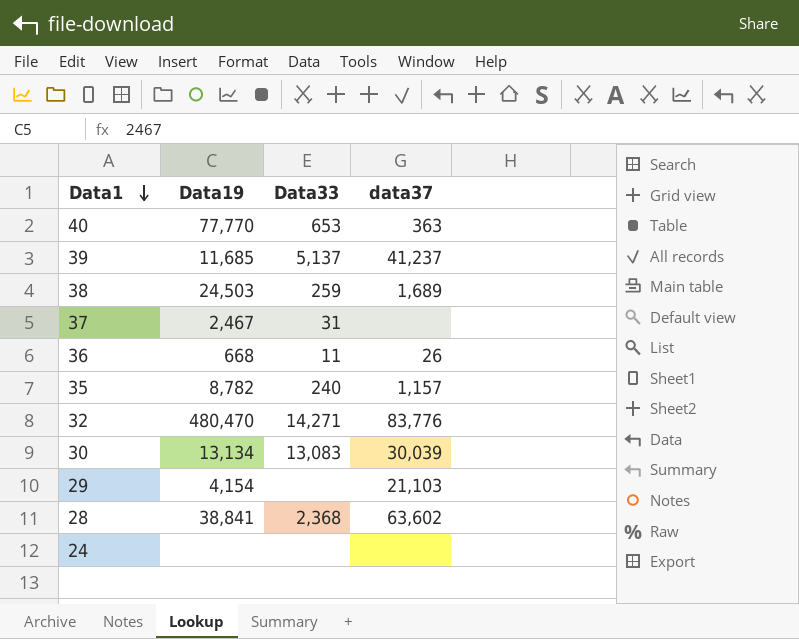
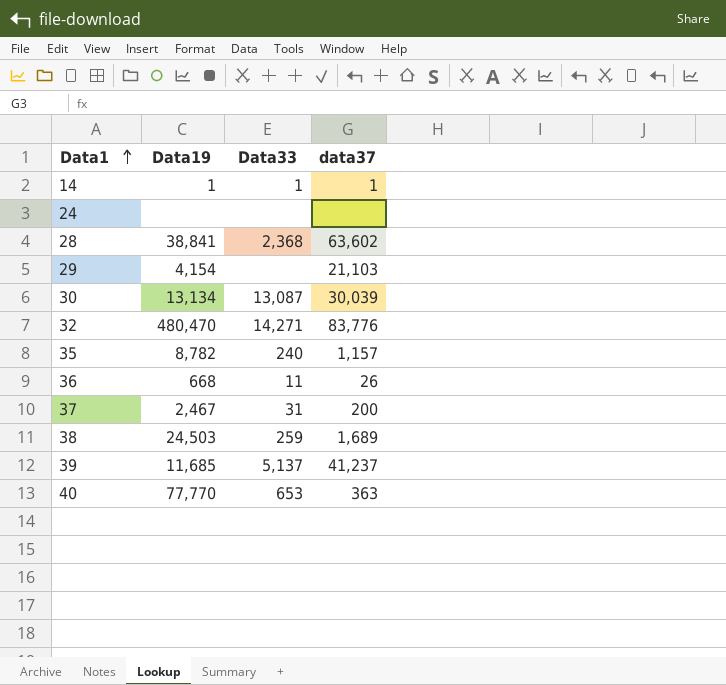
row order: Data1 descending -> Data1 ascending
row 14: none -> 1 | 1 | 1
30 | Data33: 13,083 -> 13,087
37 | data37: none -> 200

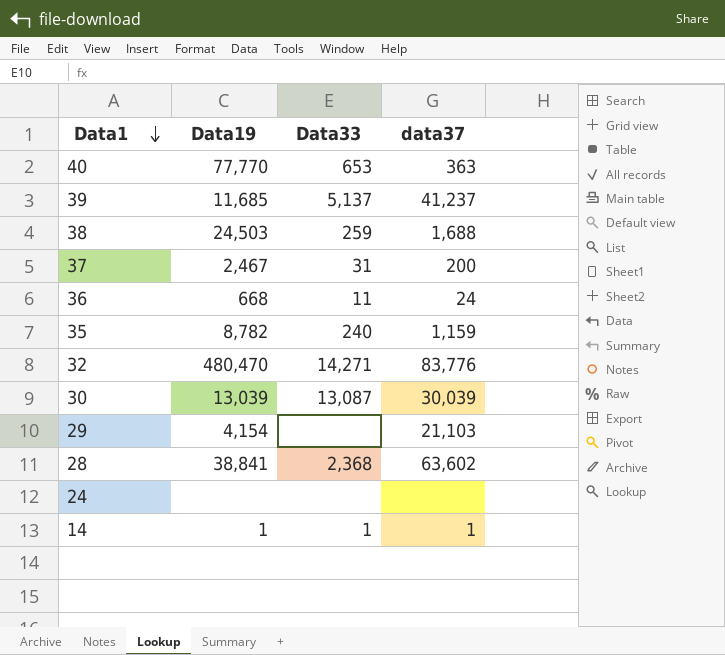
row order: Data1 ascending -> Data1 descending
38 | data37: 1,689 -> 1,688
36 | data37: 26 -> 24
35 | data37: 1,157 -> 1,159
30 | Data19: 13,134 -> 13,039

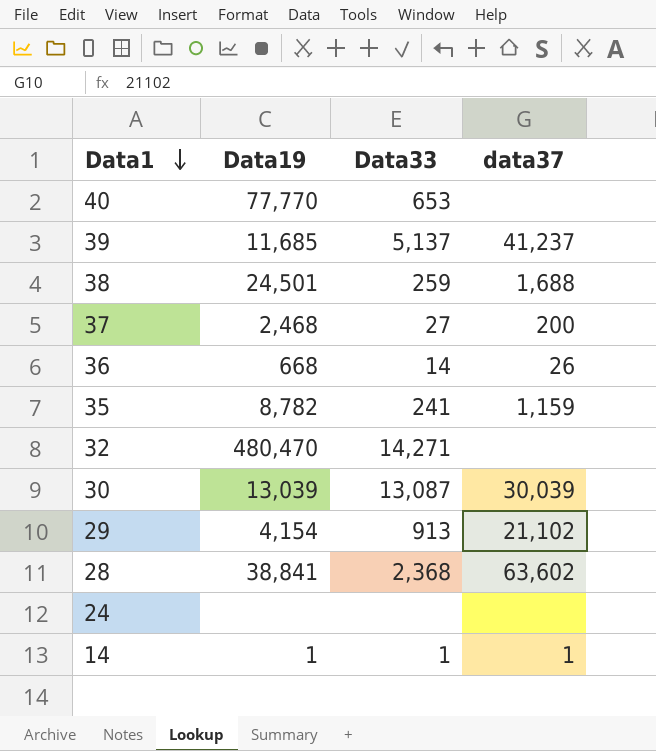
40 | data37: 363 -> none
38 | Data19: 24,503 -> 24,501
37 | Data19: 2,467 -> 2,468
37 | Data33: 31 -> 27
36 | Data33: 11 -> 14
36 | data37: 24 -> 26
35 | Data33: 240 -> 241
32 | data37: 83,776 -> none
29 | Data33: none -> 913
29 | data37: 21,103 -> 21,102

